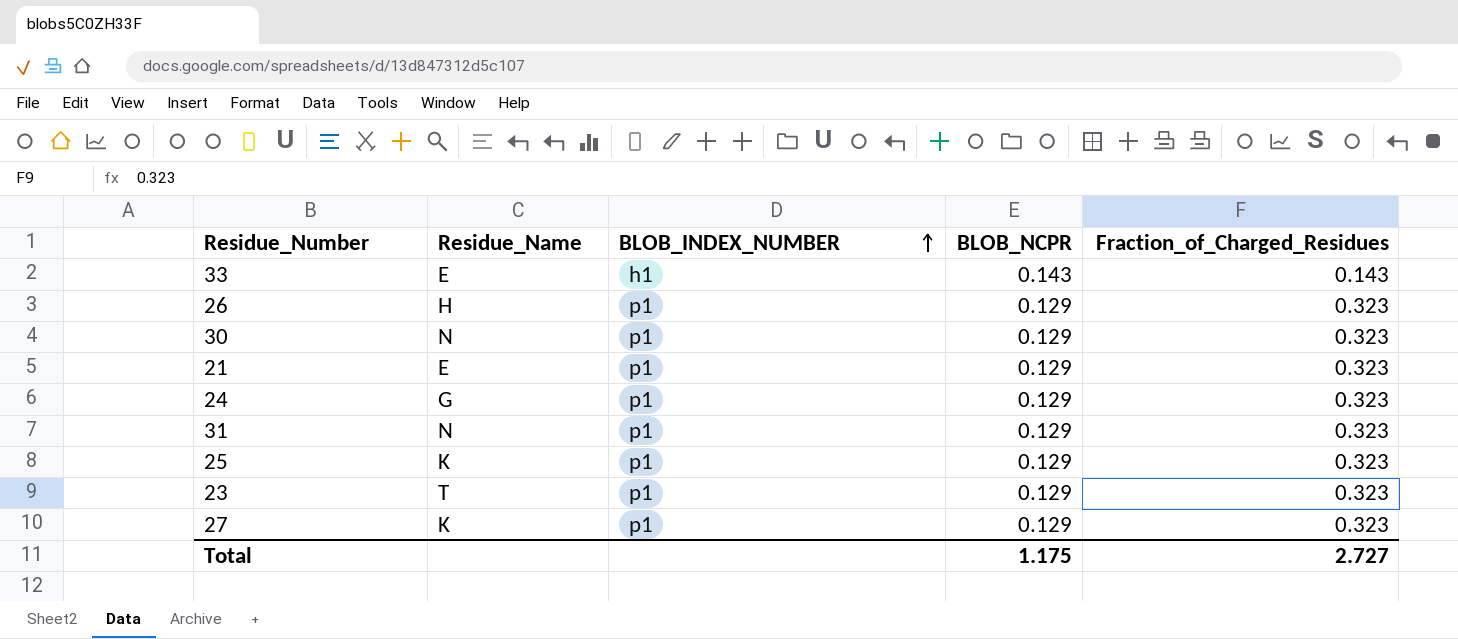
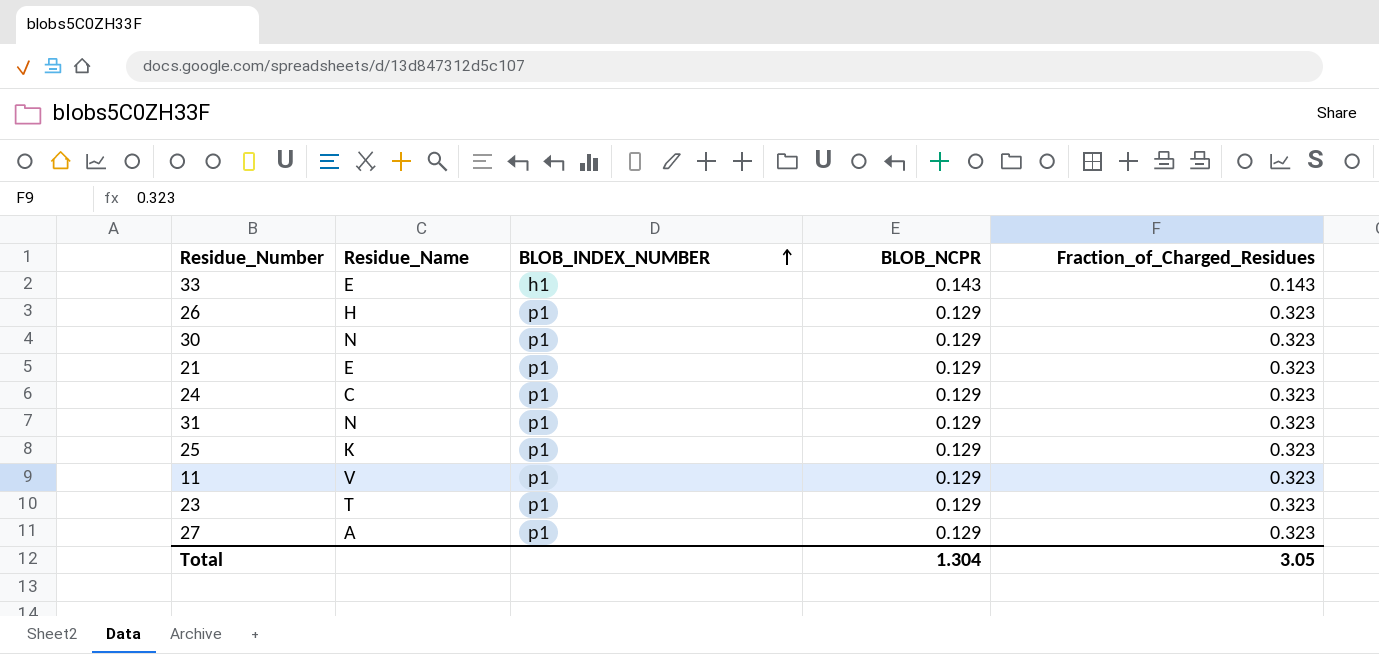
24 | Residue_Name: G -> C
row 11: none -> V | p1 | 0.129 | 0.323
27 | Residue_Name: K -> A
Total | BLOB_NCPR: 1.175 -> 1.304
Total | Fraction_of_Charged_Residues: 2.727 -> 3.05

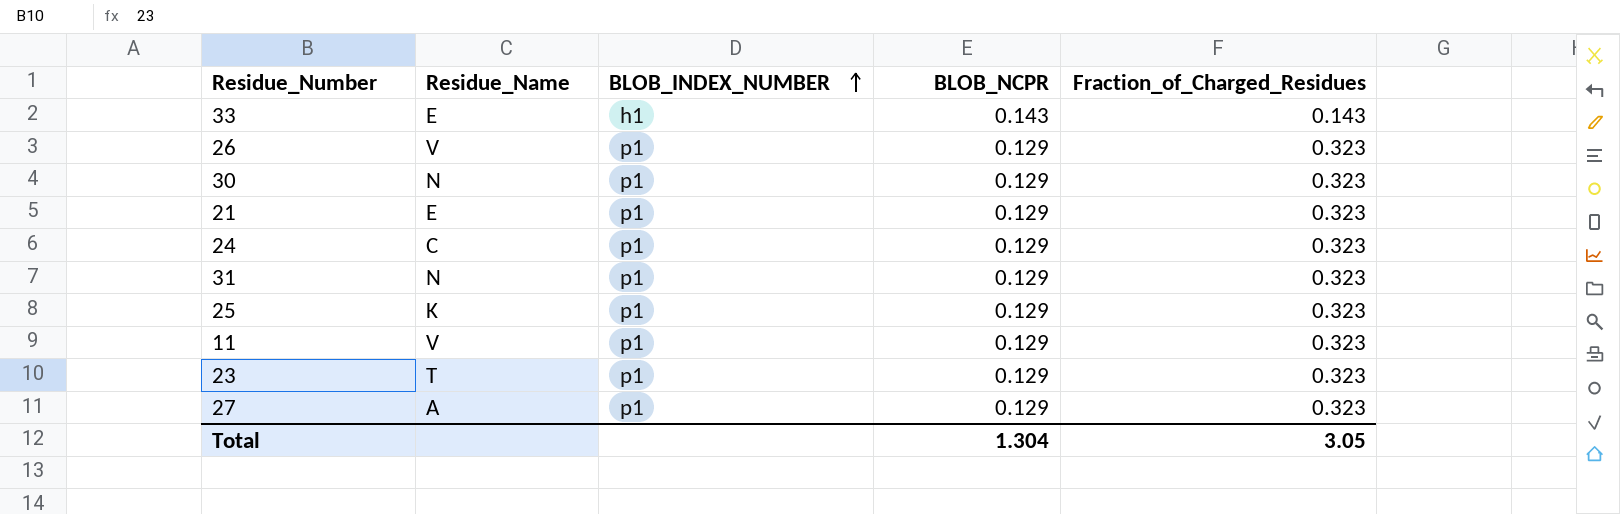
26 | Residue_Name: H -> V

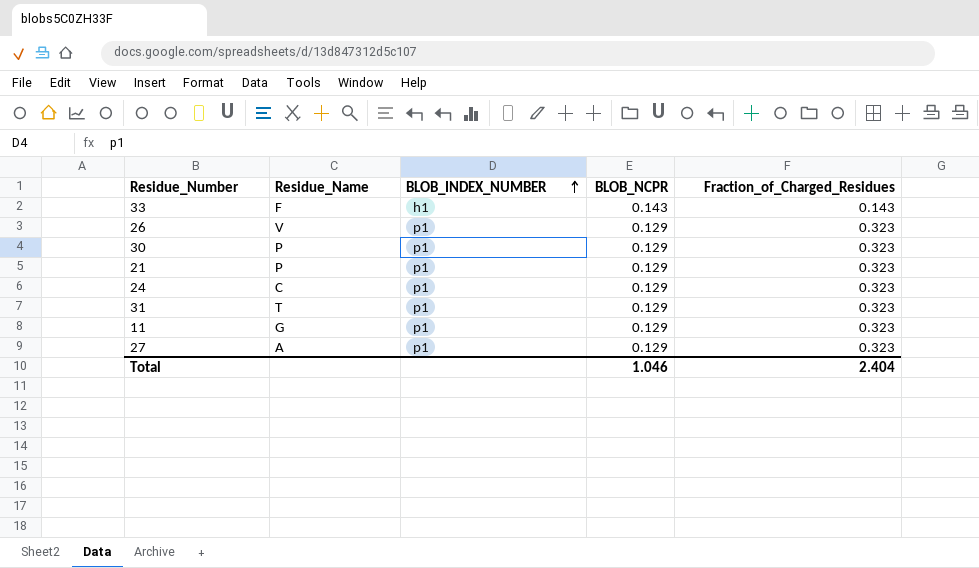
row 25: K | p1 | 0.129 | 0.323 -> none
row 23: T | p1 | 0.129 | 0.323 -> none
33 | Residue_Name: E -> F
30 | Residue_Name: N -> P
21 | Residue_Name: E -> P
31 | Residue_Name: N -> T
11 | Residue_Name: V -> G
Total | BLOB_NCPR: 1.304 -> 1.046
Total | Fraction_of_Charged_Residues: 3.05 -> 2.404

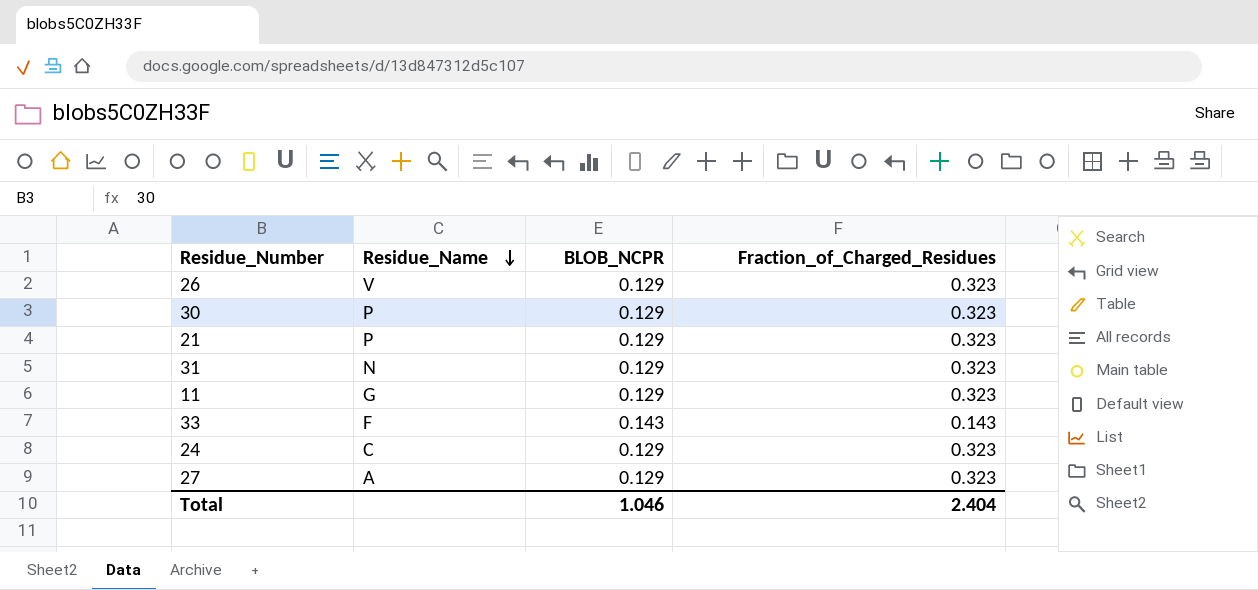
row order: BLOB_INDEX_NUMBER ascending -> Residue_Name descending
column BLOB_INDEX_NUMBER | position: 3 -> none
31 | Residue_Name: T -> N

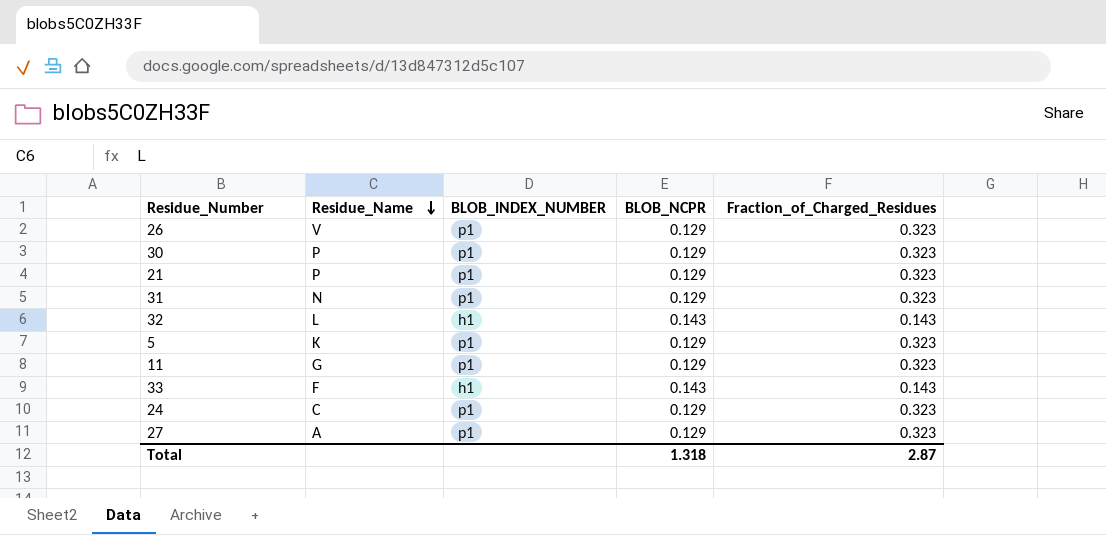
column BLOB_INDEX_NUMBER | position: none -> 3
row 32: none -> L | h1 | 0.143 | 0.143
row 5: none -> K | p1 | 0.129 | 0.323
Total | BLOB_NCPR: 1.046 -> 1.318
Total | Fraction_of_Charged_Residues: 2.404 -> 2.87

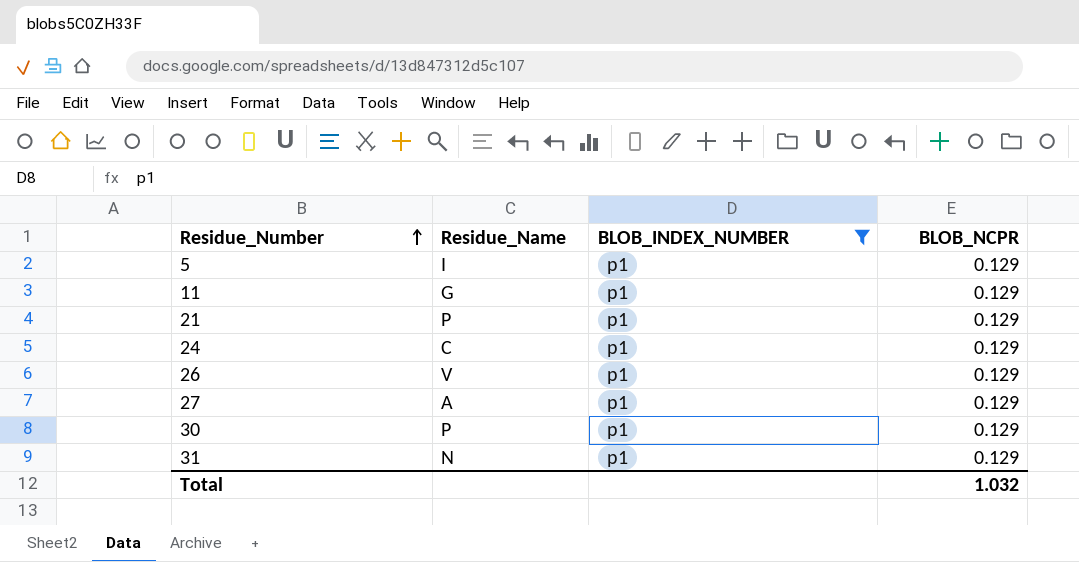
filter: none -> BLOB_INDEX_NUMBER = p1
row order: Residue_Name descending -> Residue_Number ascending
column Fraction_of_Charged_Residues | position: 5 -> none
5 | Residue_Name: K -> I
Total | BLOB_NCPR: 1.318 -> 1.032

